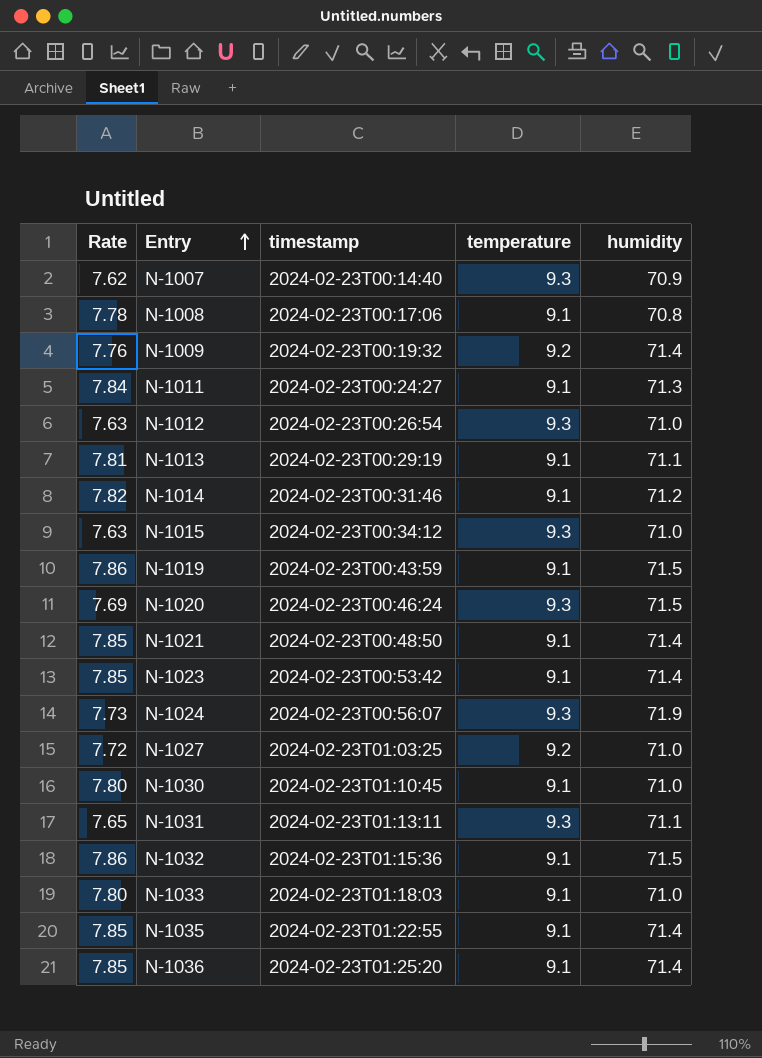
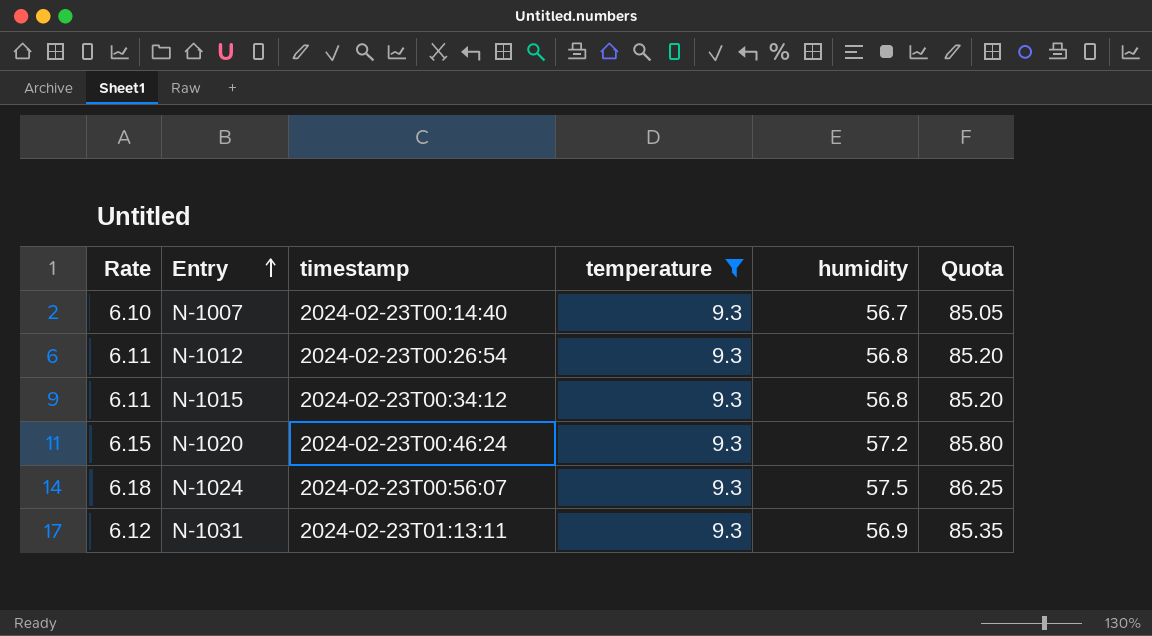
filter: none -> temperature = 9.3
column Quota | formula: none -> [humidity] * 1.5
N-1007 | Rate: 7.62 -> 6.10
N-1007 | humidity: 70.9 -> 56.7
N-1012 | Rate: 7.63 -> 6.11
N-1012 | humidity: 71.0 -> 56.8
N-1015 | Rate: 7.63 -> 6.11
N-1015 | humidity: 71.0 -> 56.8
N-1020 | Rate: 7.69 -> 6.15
N-1020 | humidity: 71.5 -> 57.2
N-1024 | Rate: 7.73 -> 6.18
N-1024 | humidity: 71.9 -> 57.5
N-1031 | Rate: 7.65 -> 6.12
N-1031 | humidity: 71.1 -> 56.9

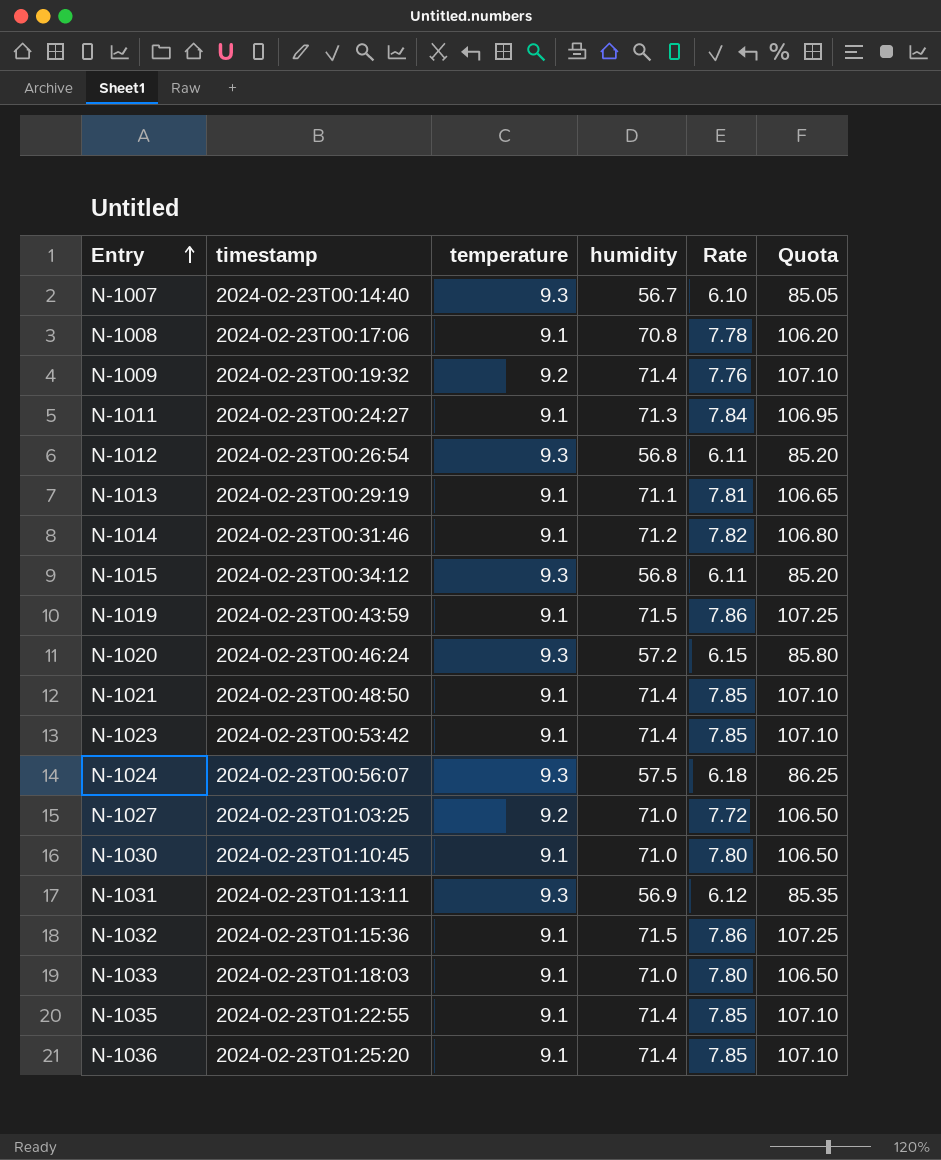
filter: temperature = 9.3 -> none
column Rate | position: 1 -> 5

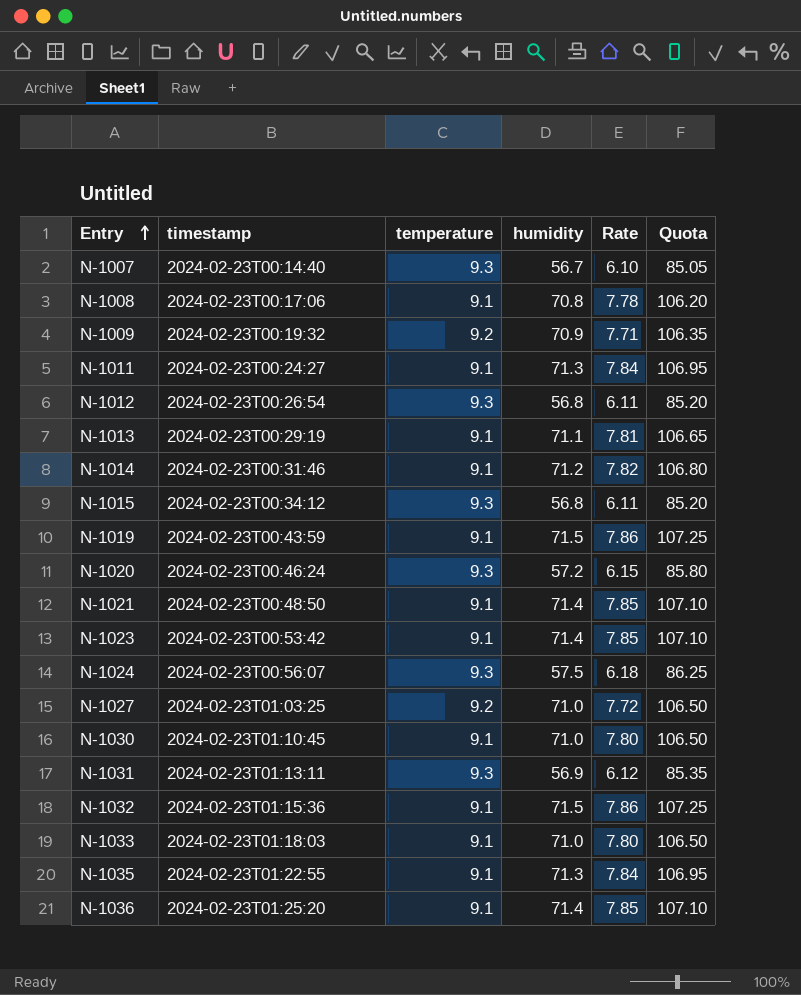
N-1009 | humidity: 71.4 -> 70.9
N-1009 | Rate: 7.76 -> 7.71
N-1009 | Quota: 107.10 -> 106.35
N-1035 | humidity: 71.4 -> 71.3
N-1035 | Rate: 7.85 -> 7.84
N-1035 | Quota: 107.10 -> 106.95

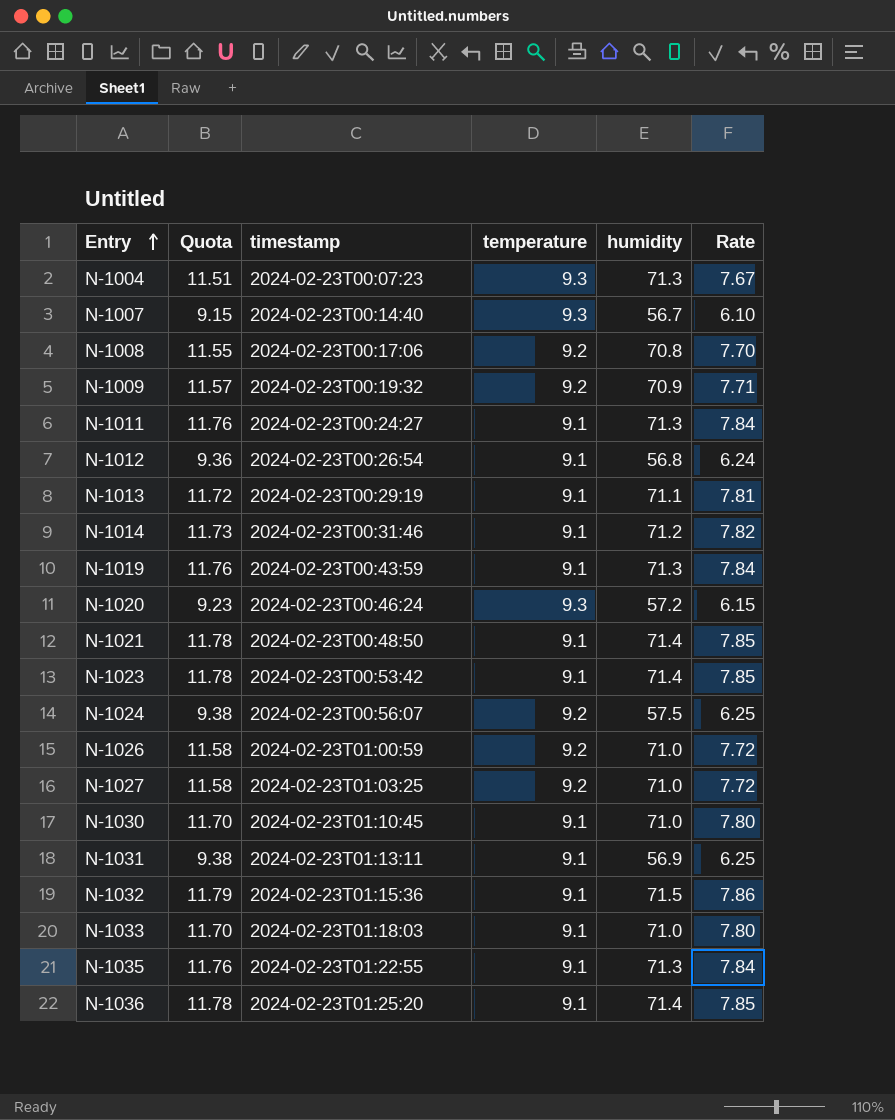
column Quota | formula: [humidity] * 1.5 -> [Rate] * 1.5
column Quota | position: 6 -> 2
row N-1015: 2024-02-23T00:34:12 | 9.3 | 56.8 | 6.11 | 85.20 -> none
row N-1004: none -> 11.51 | 2024-02-23T00:07:23 | 9.3 | 71.3 | 7.67
N-1008 | temperature: 9.1 -> 9.2
N-1008 | Rate: 7.78 -> 7.70
N-1012 | temperature: 9.3 -> 9.1
N-1012 | Rate: 6.11 -> 6.24
N-1019 | humidity: 71.5 -> 71.3
N-1019 | Rate: 7.86 -> 7.84
N-1024 | temperature: 9.3 -> 9.2
N-1024 | Rate: 6.18 -> 6.25
row N-1026: none -> 11.58 | 2024-02-23T01:00:59 | 9.2 | 71.0 | 7.72
N-1031 | temperature: 9.3 -> 9.1
N-1031 | Rate: 6.12 -> 6.25

